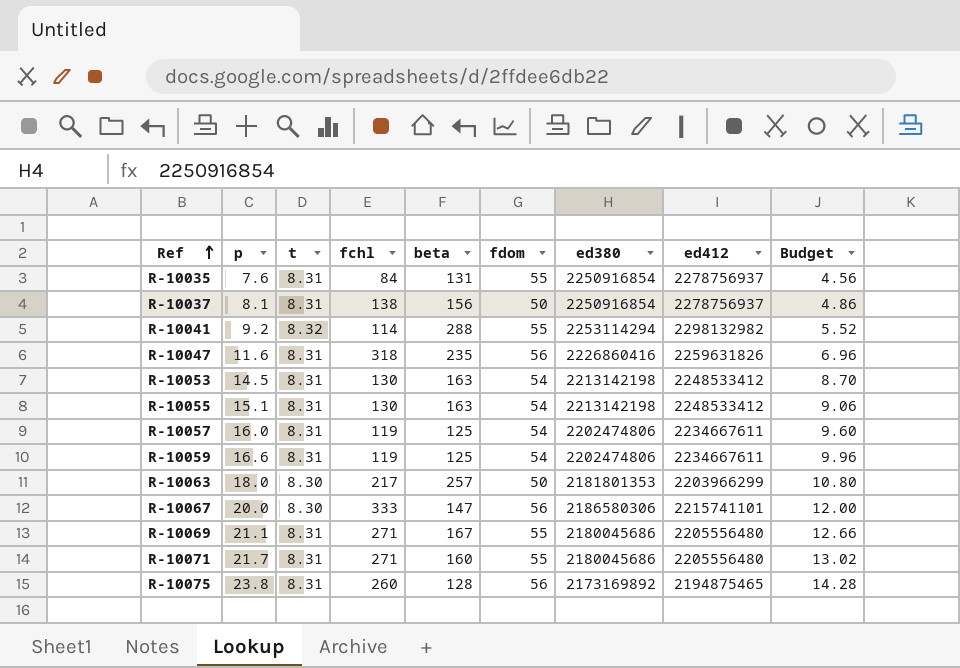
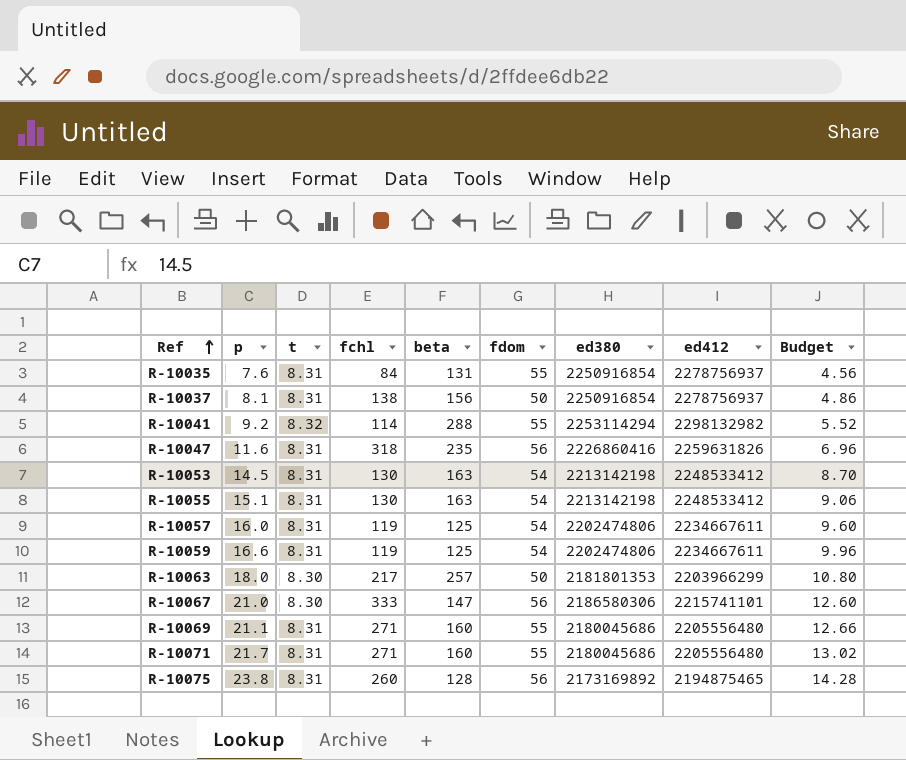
R-10067 | p: 20.0 -> 21.0
R-10067 | Budget: 12.00 -> 12.60
R-10069 | beta: 167 -> 160

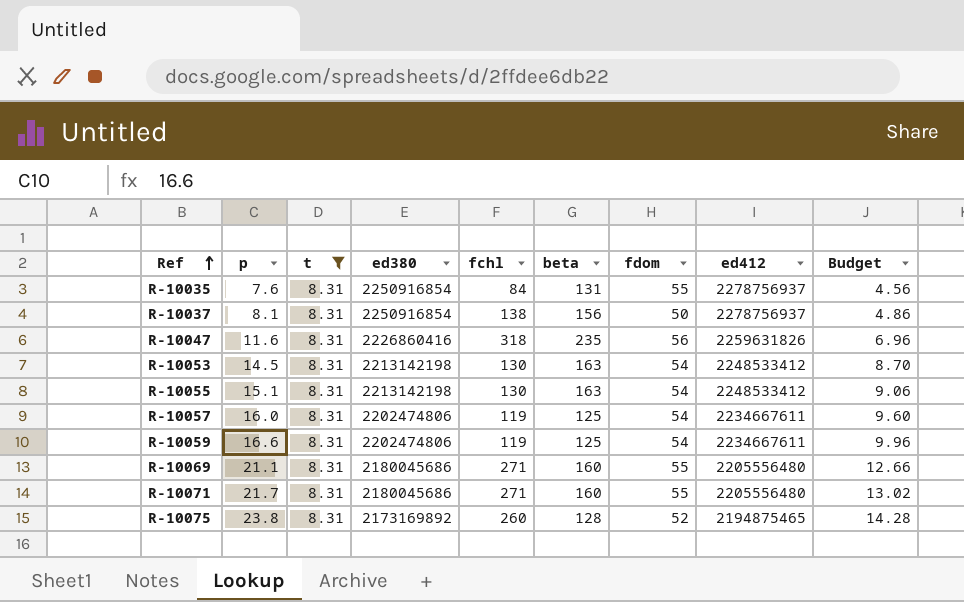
filter: none -> t = 8.31
column ed380 | position: 7 -> 4
R-10075 | fdom: 56 -> 52

